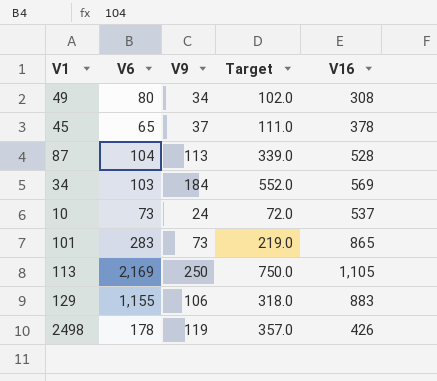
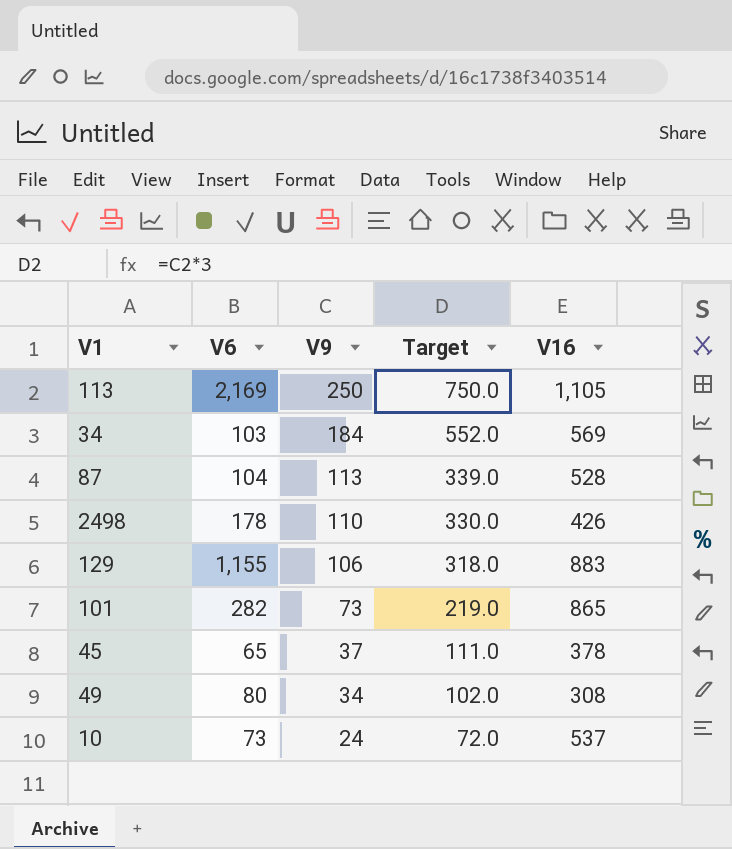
row order: none -> V9 descending
2498 | V9: 119 -> 110
2498 | Target: 357.0 -> 330.0
101 | V6: 283 -> 282

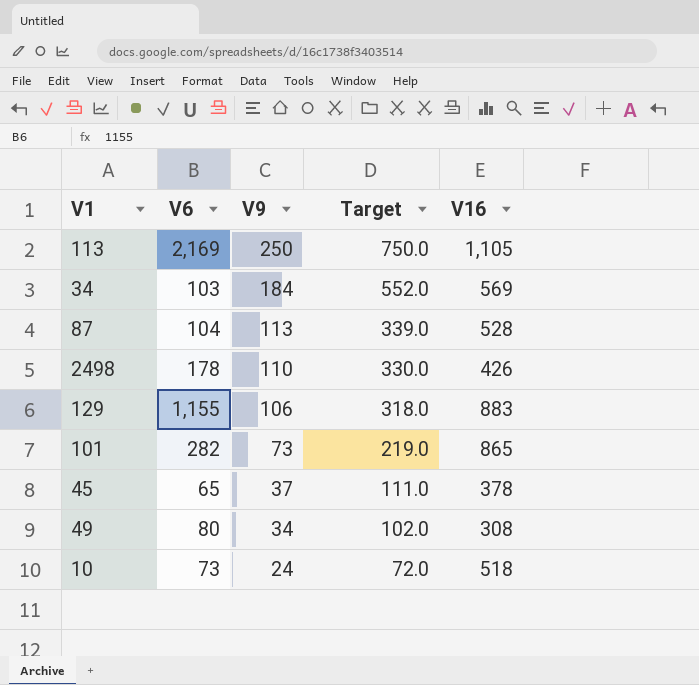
10 | V16: 537 -> 518

